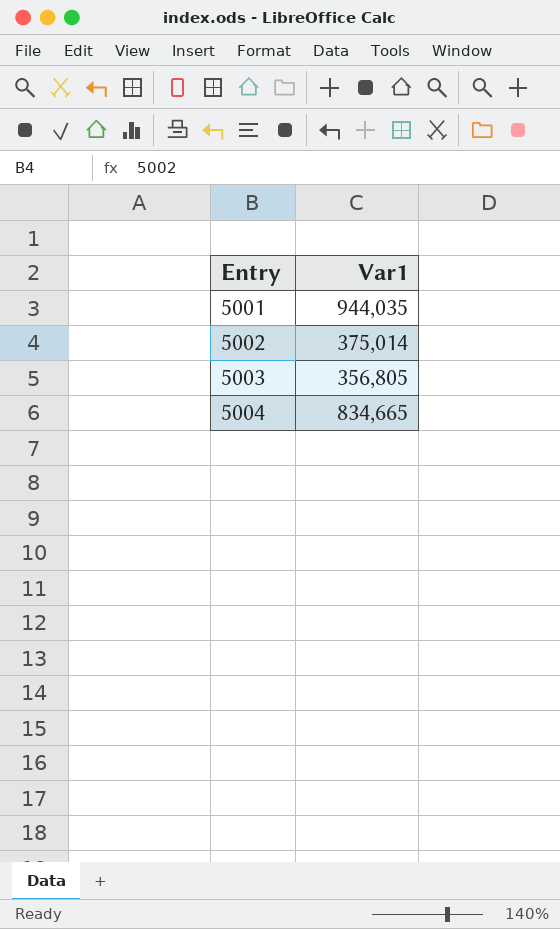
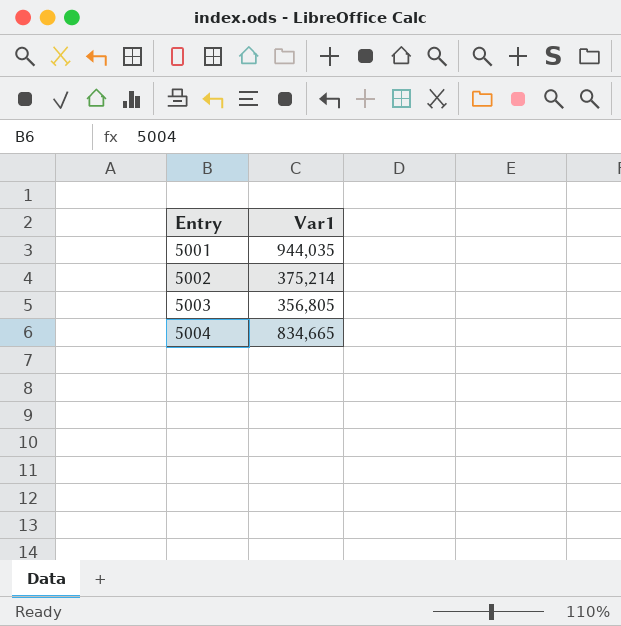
5002 | Var1: 375,014 -> 375,214

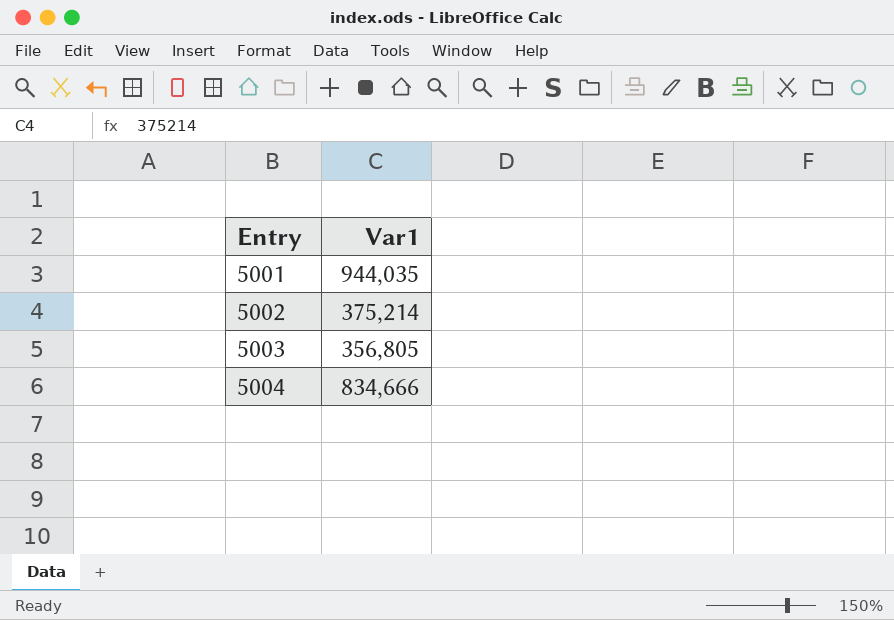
5004 | Var1: 834,665 -> 834,666

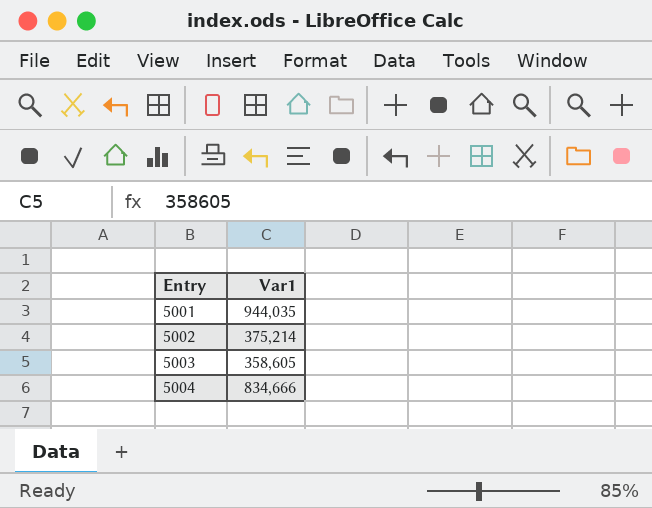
5003 | Var1: 356,805 -> 358,605

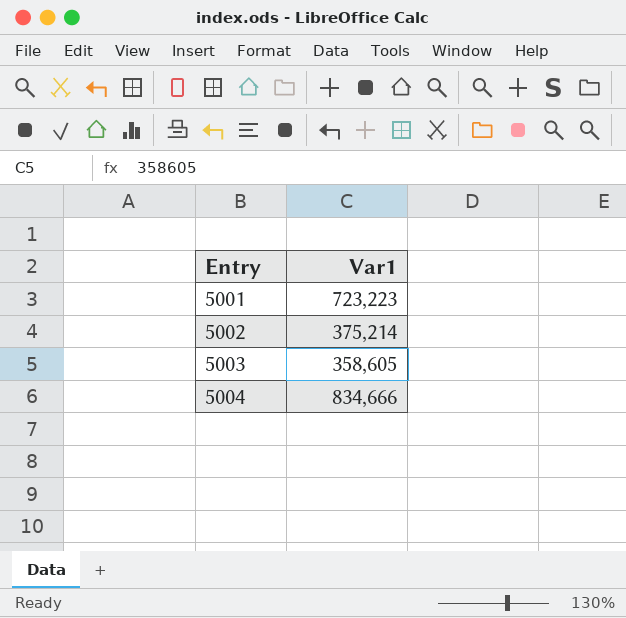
5001 | Var1: 944,035 -> 723,223

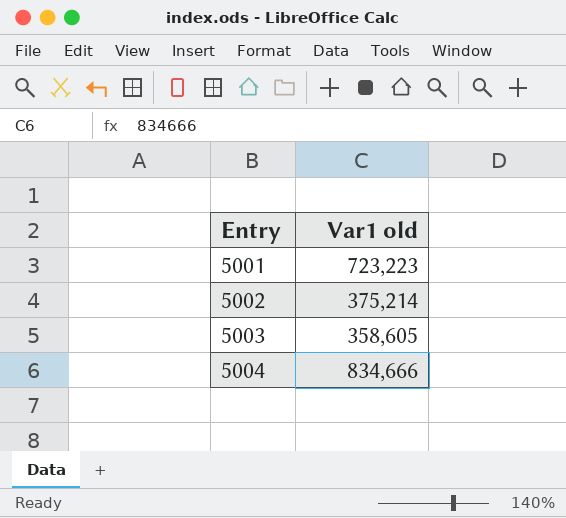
column name: Var1 -> Var1 old

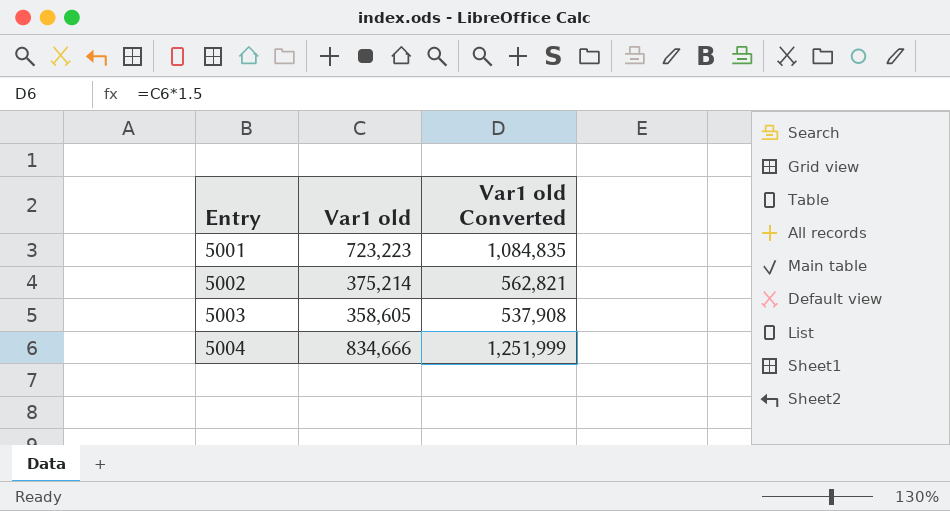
column Var1 old Converted | formula: none -> [Var1 old] * 1.5

